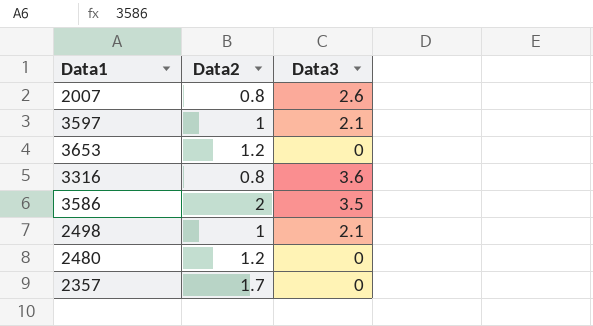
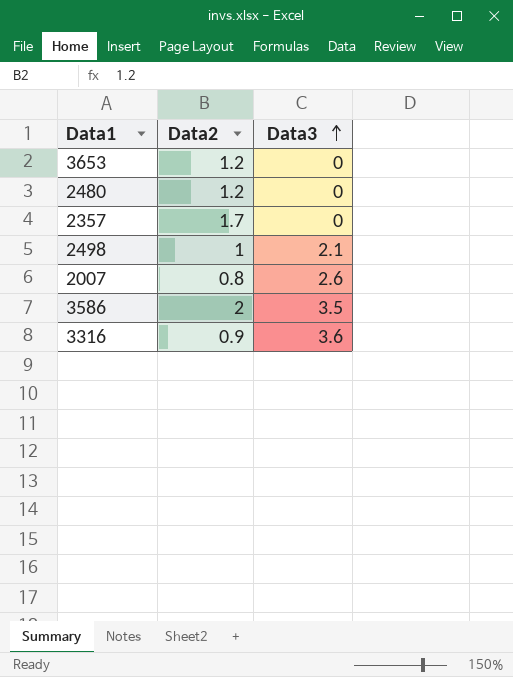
row order: none -> Data3 ascending
row 3597: 1 | 2.1 -> none
3316 | Data2: 0.8 -> 0.9

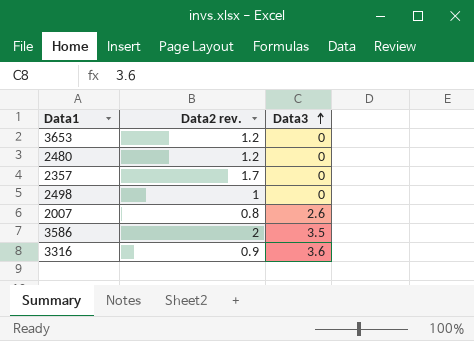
column name: Data2 -> Data2 rev.
2498 | Data3: 2.1 -> 0

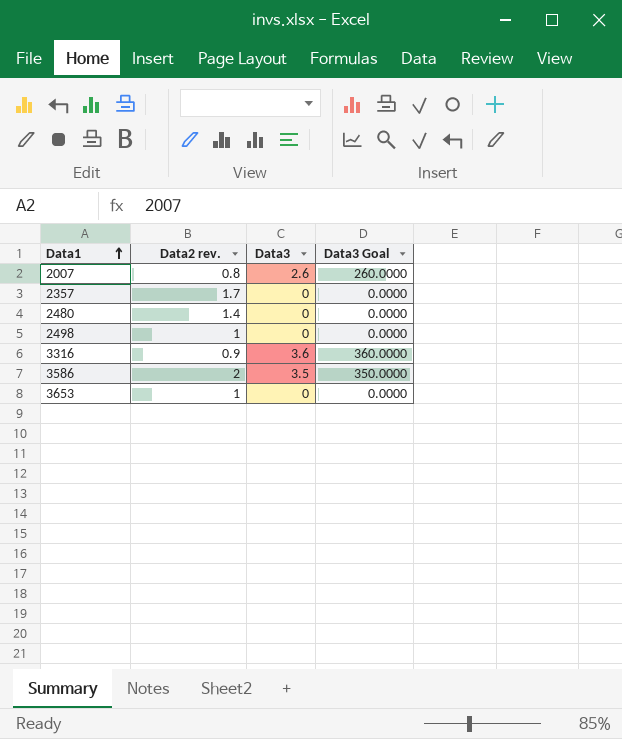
row order: Data3 ascending -> Data1 ascending
column Data3 Goal | formula: none -> [Data3] * 100
2480 | Data2 rev.: 1.2 -> 1.4
3653 | Data2 rev.: 1.2 -> 1

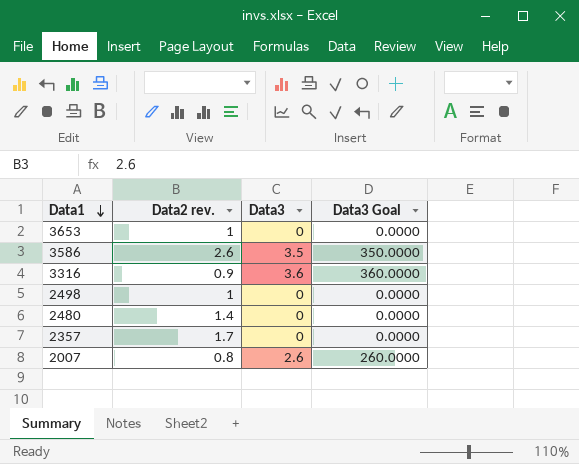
row order: Data1 ascending -> Data1 descending
3586 | Data2 rev.: 2 -> 2.6

